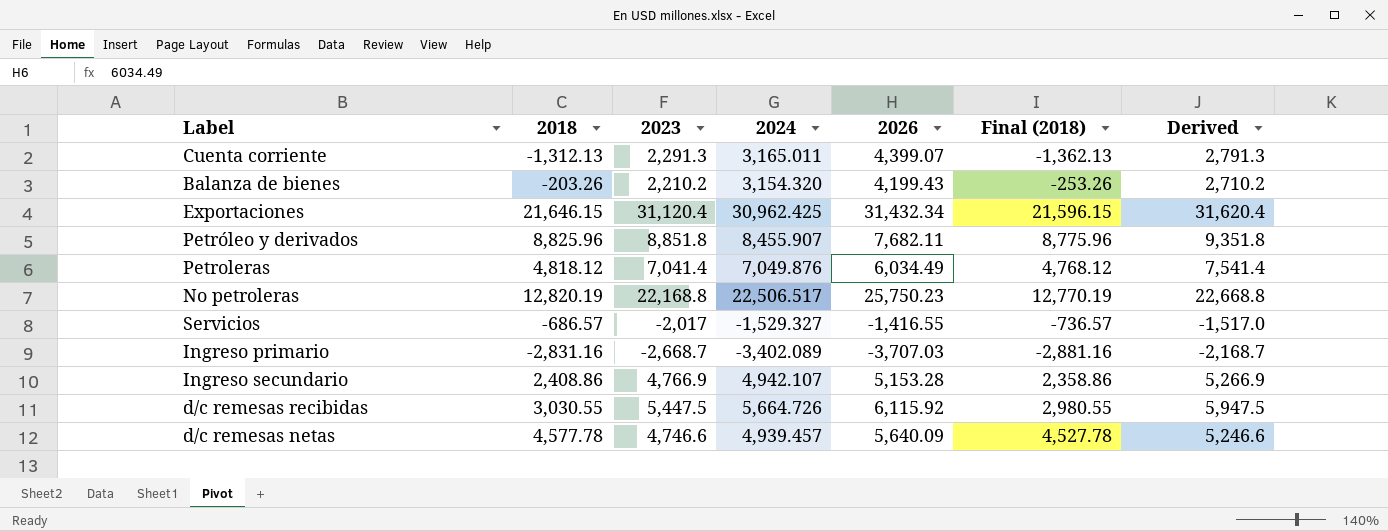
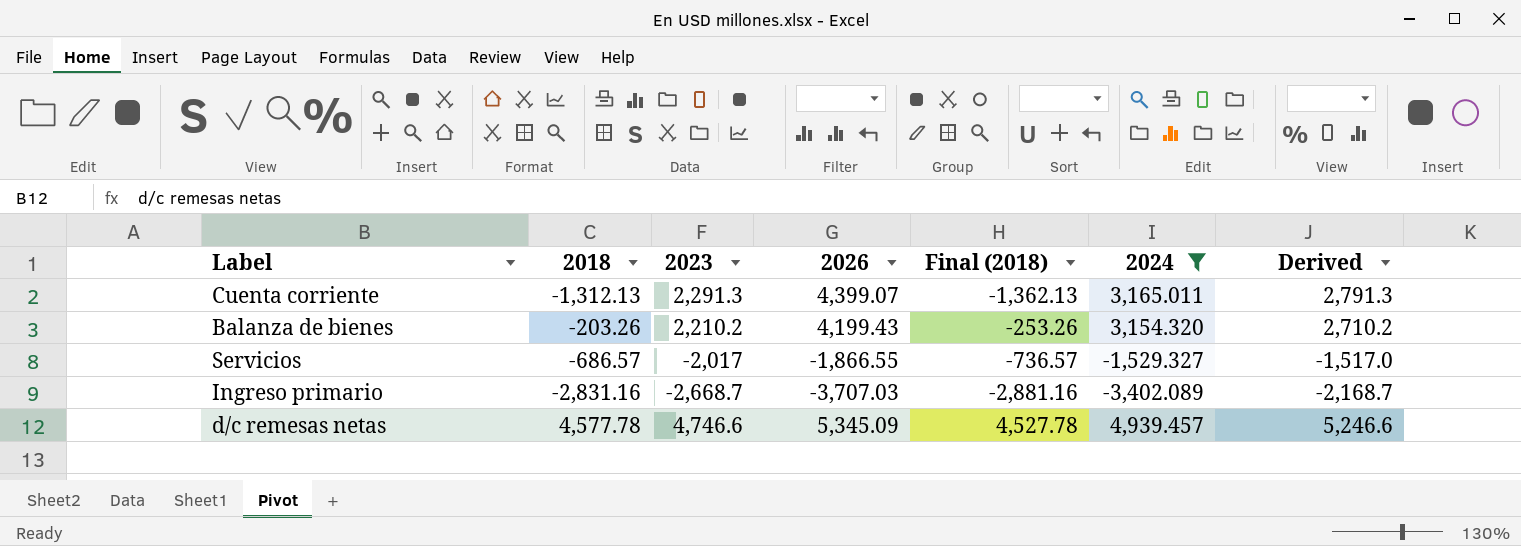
filter: none -> 2024 <= 4,939.457
column 2024 | position: 4 -> 6
Servicios | 2026: -1,416.55 -> -1,866.55
d/c remesas netas | 2026: 5,640.09 -> 5,345.09

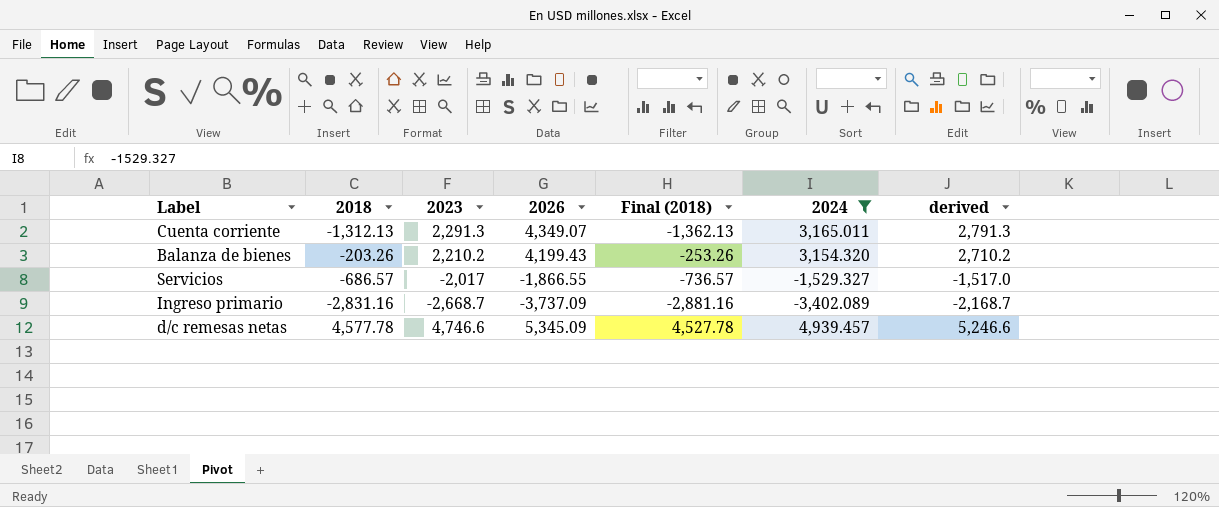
column name: Derived -> derived
Cuenta corriente | 2026: 4,399.07 -> 4,349.07
Ingreso primario | 2026: -3,707.03 -> -3,737.09

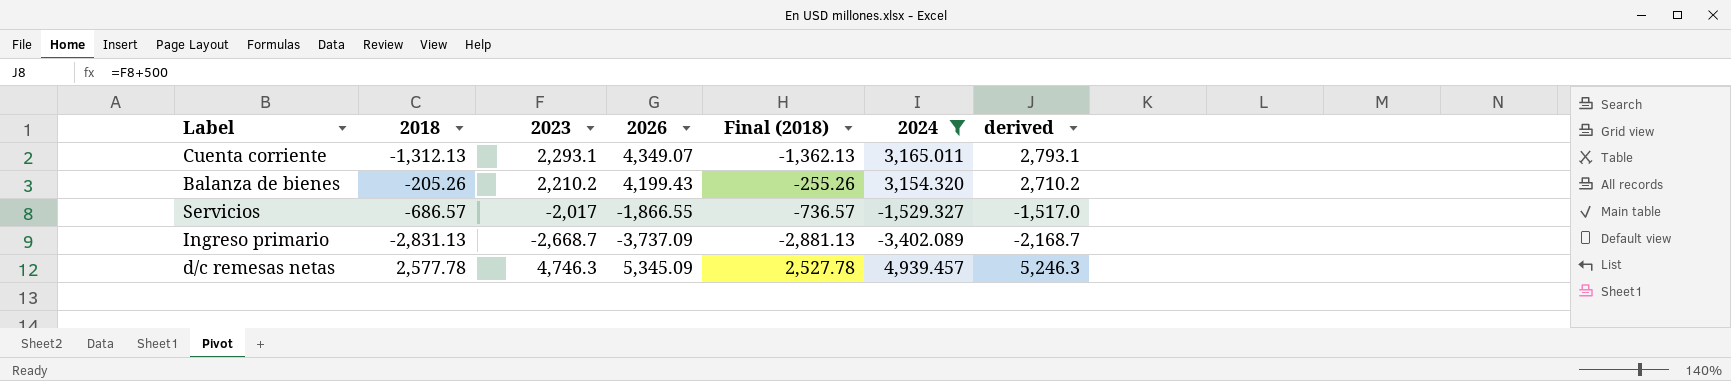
Cuenta corriente | 2023: 2,291.3 -> 2,293.1
Cuenta corriente | derived: 2,791.3 -> 2,793.1
Balanza de bienes | 2018: -203.26 -> -205.26
Balanza de bienes | Final (2018): -253.26 -> -255.26
Ingreso primario | 2018: -2,831.16 -> -2,831.13
Ingreso primario | Final (2018): -2,881.16 -> -2,881.13
d/c remesas netas | 2018: 4,577.78 -> 2,577.78
d/c remesas netas | 2023: 4,746.6 -> 4,746.3
d/c remesas netas | Final (2018): 4,527.78 -> 2,527.78
d/c remesas netas | derived: 5,246.6 -> 5,246.3

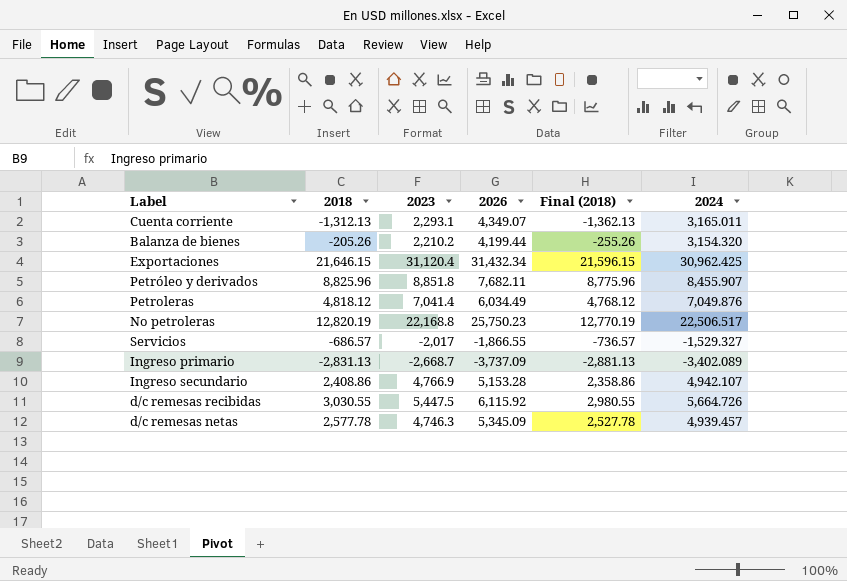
filter: 2024 <= 4,939.457 -> none
column derived | formula: [2023] + 500 -> none
Balanza de bienes | 2026: 4,199.43 -> 4,199.44

